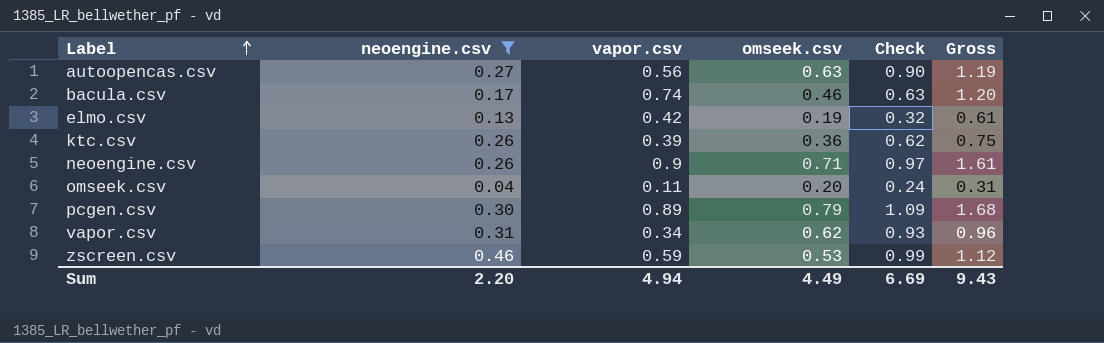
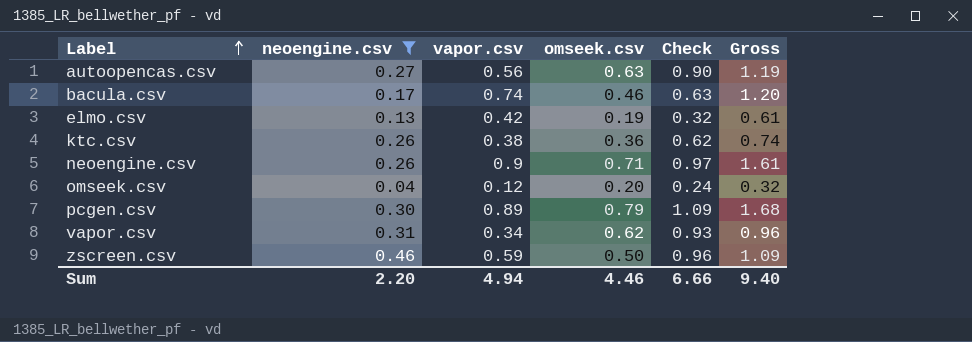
ktc.csv | vapor.csv: 0.39 -> 0.38
ktc.csv | Gross: 0.75 -> 0.74
omseek.csv | vapor.csv: 0.11 -> 0.12
omseek.csv | Gross: 0.31 -> 0.32
zscreen.csv | omseek.csv: 0.53 -> 0.50
zscreen.csv | Check: 0.99 -> 0.96
zscreen.csv | Gross: 1.12 -> 1.09
Sum | omseek.csv: 4.49 -> 4.46
Sum | Check: 6.69 -> 6.66
Sum | Gross: 9.43 -> 9.40

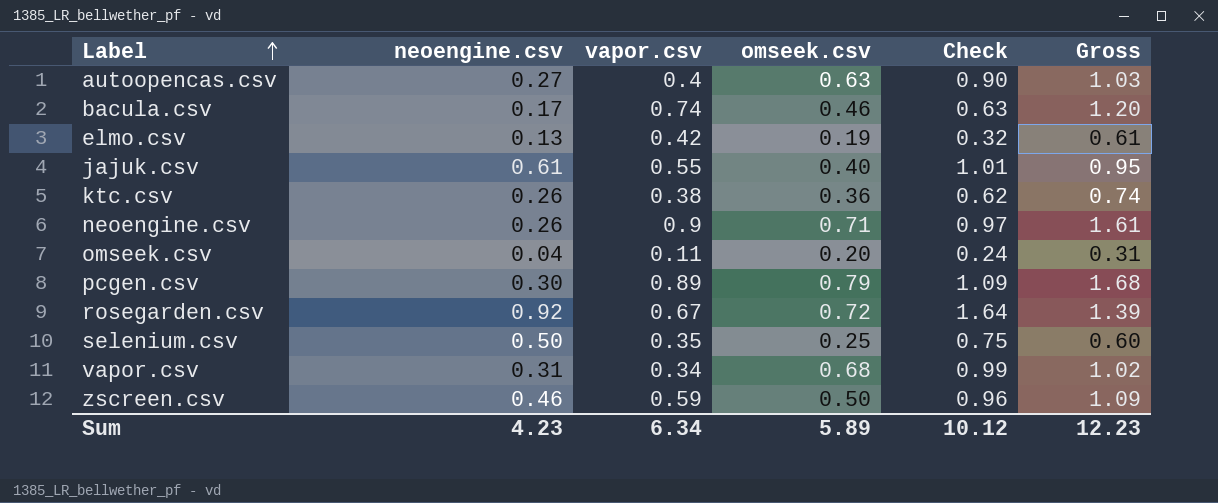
filter: neoengine.csv <= 0.46 -> none
autoopencas.csv | vapor.csv: 0.56 -> 0.4
autoopencas.csv | Gross: 1.19 -> 1.03
omseek.csv | vapor.csv: 0.12 -> 0.11
omseek.csv | Gross: 0.32 -> 0.31
vapor.csv | omseek.csv: 0.62 -> 0.68
vapor.csv | Check: 0.93 -> 0.99
vapor.csv | Gross: 0.96 -> 1.02
Sum | neoengine.csv: 2.20 -> 4.23
Sum | vapor.csv: 4.94 -> 6.34
Sum | omseek.csv: 4.46 -> 5.89
Sum | Check: 6.66 -> 10.12
Sum | Gross: 9.40 -> 12.23

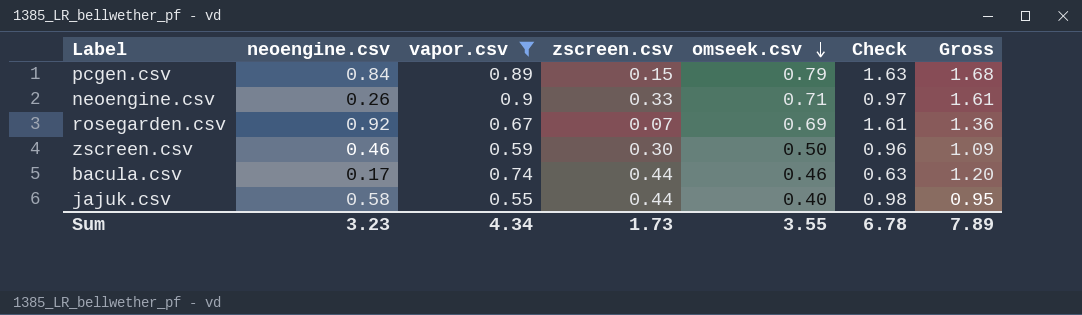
filter: none -> vapor.csv >= 0.55
row order: Label ascending -> omseek.csv descending
column zscreen.csv | position: none -> 4
pcgen.csv | neoengine.csv: 0.30 -> 0.84
pcgen.csv | Check: 1.09 -> 1.63
rosegarden.csv | omseek.csv: 0.72 -> 0.69
rosegarden.csv | Check: 1.64 -> 1.61
rosegarden.csv | Gross: 1.39 -> 1.36
jajuk.csv | neoengine.csv: 0.61 -> 0.58
jajuk.csv | Check: 1.01 -> 0.98
Sum | neoengine.csv: 4.23 -> 3.23
Sum | vapor.csv: 6.34 -> 4.34
Sum | omseek.csv: 5.89 -> 3.55
Sum | Check: 10.12 -> 6.78
Sum | Gross: 12.23 -> 7.89

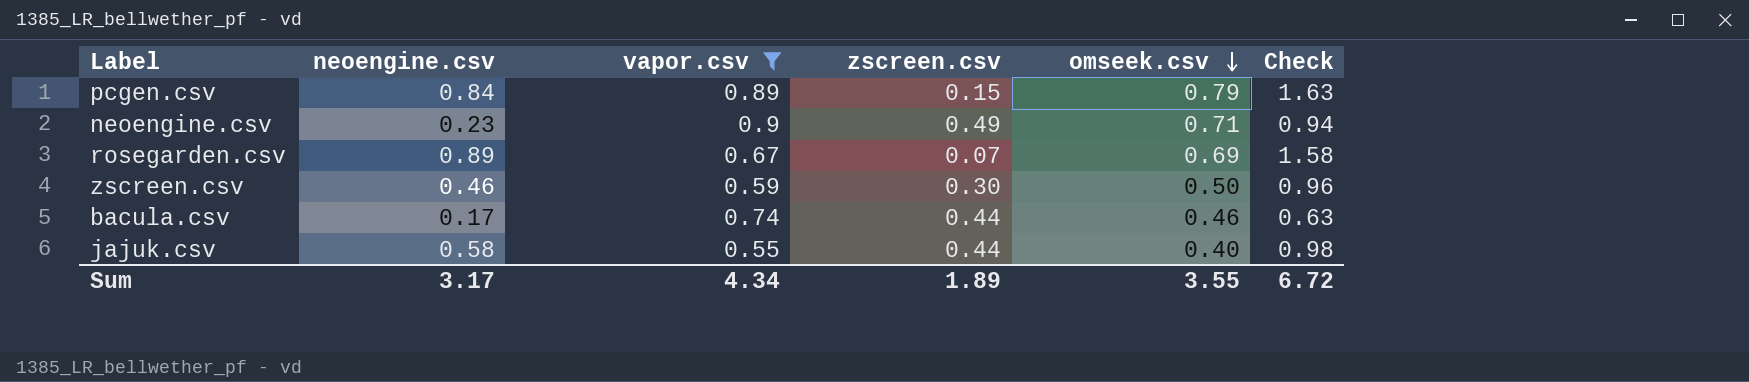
column Gross | formula: [vapor.csv] + [omseek.csv] -> none
neoengine.csv | neoengine.csv: 0.26 -> 0.23
neoengine.csv | zscreen.csv: 0.33 -> 0.49
neoengine.csv | Check: 0.97 -> 0.94
rosegarden.csv | neoengine.csv: 0.92 -> 0.89
rosegarden.csv | Check: 1.61 -> 1.58
Sum | neoengine.csv: 3.23 -> 3.17
Sum | zscreen.csv: 1.73 -> 1.89
Sum | Check: 6.78 -> 6.72

